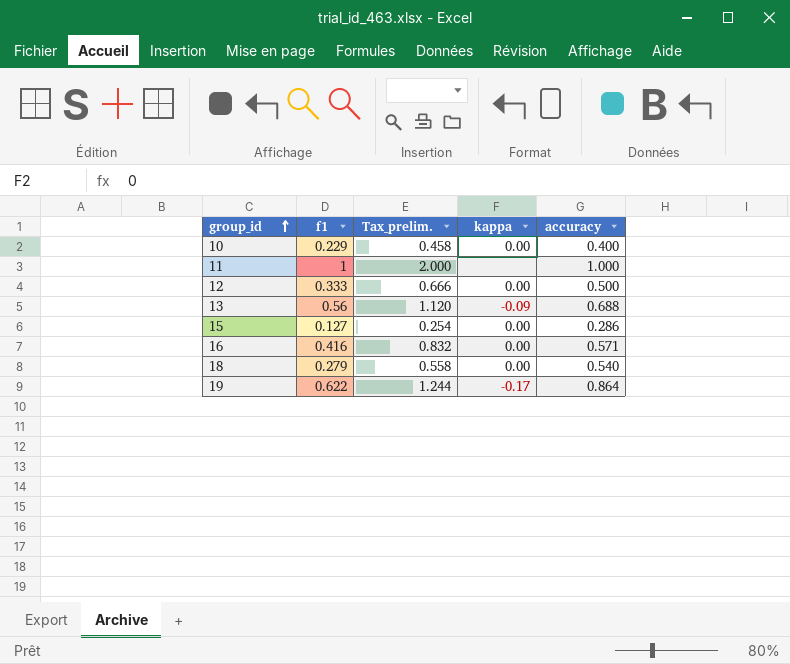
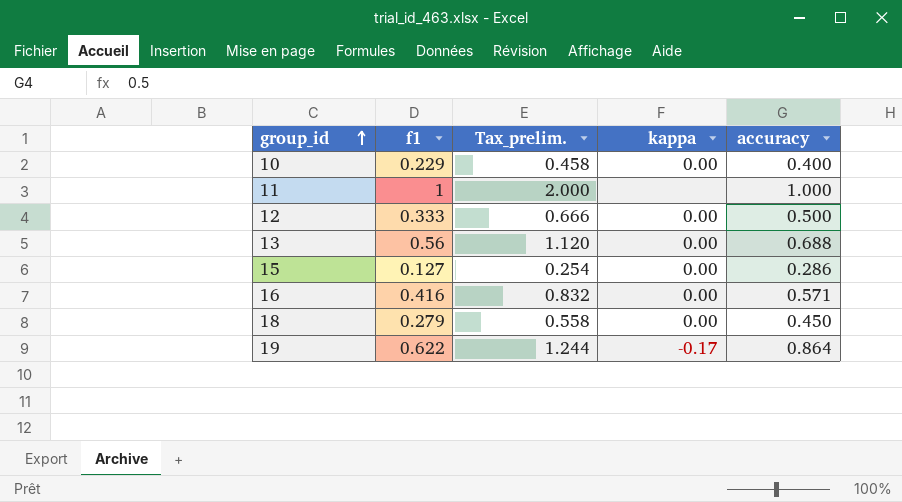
13 | kappa: -0.09 -> 0.00
18 | accuracy: 0.540 -> 0.450

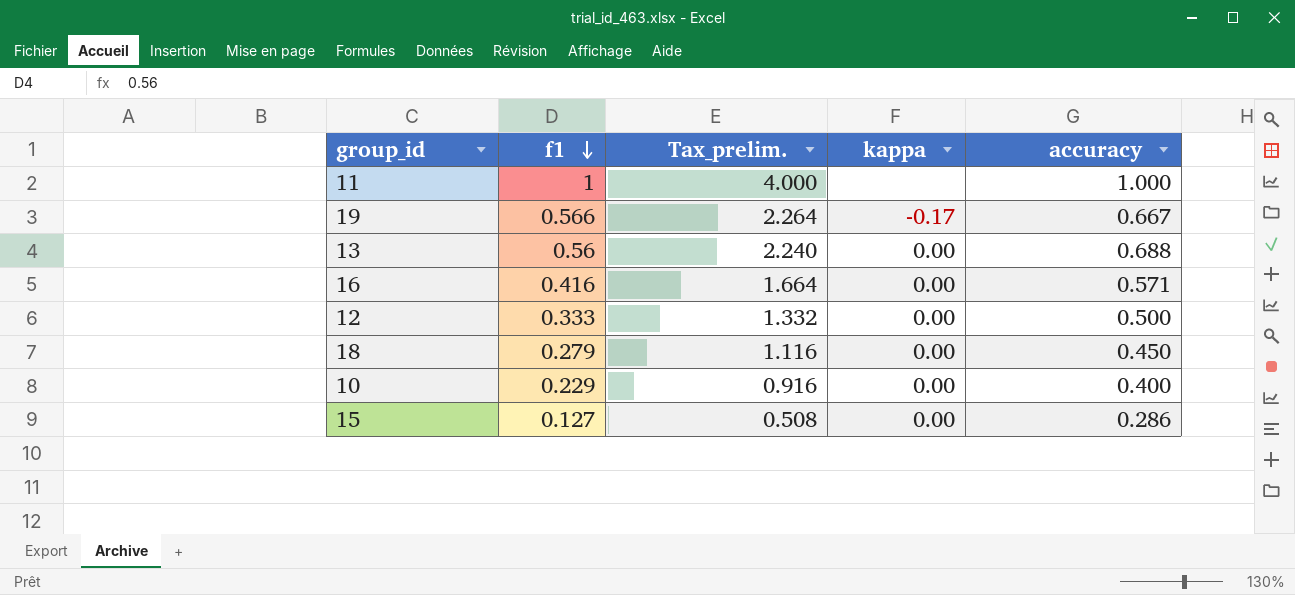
row order: group_id ascending -> f1 descending
column Tax_prelim. | formula: [f1] * 2 -> [f1] * 4
19 | f1: 0.622 -> 0.566
19 | accuracy: 0.864 -> 0.667

